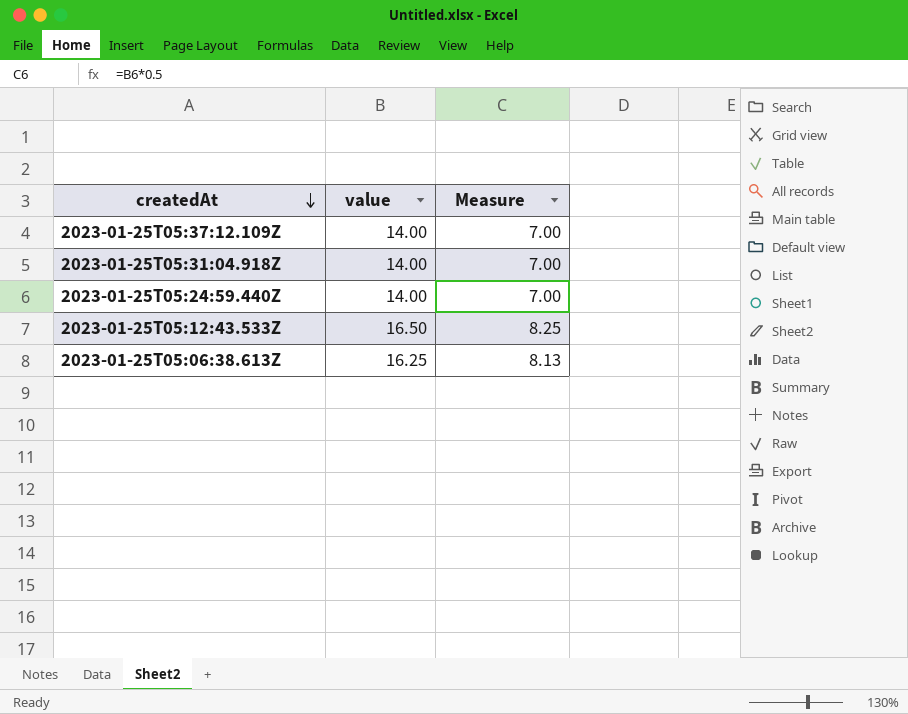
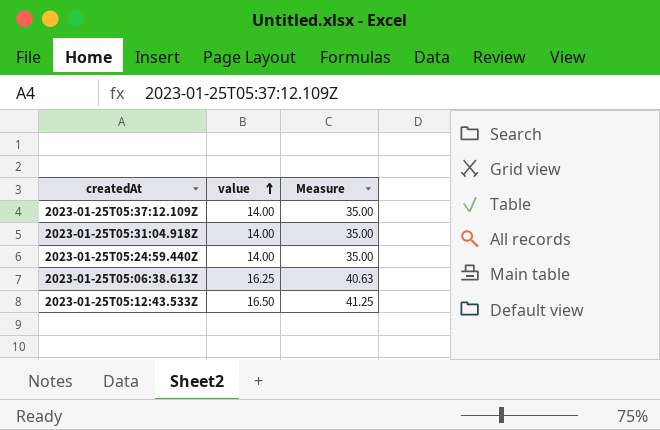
row order: createdAt descending -> value ascending
column Measure | formula: [value] * 0.5 -> [value] * 2.5

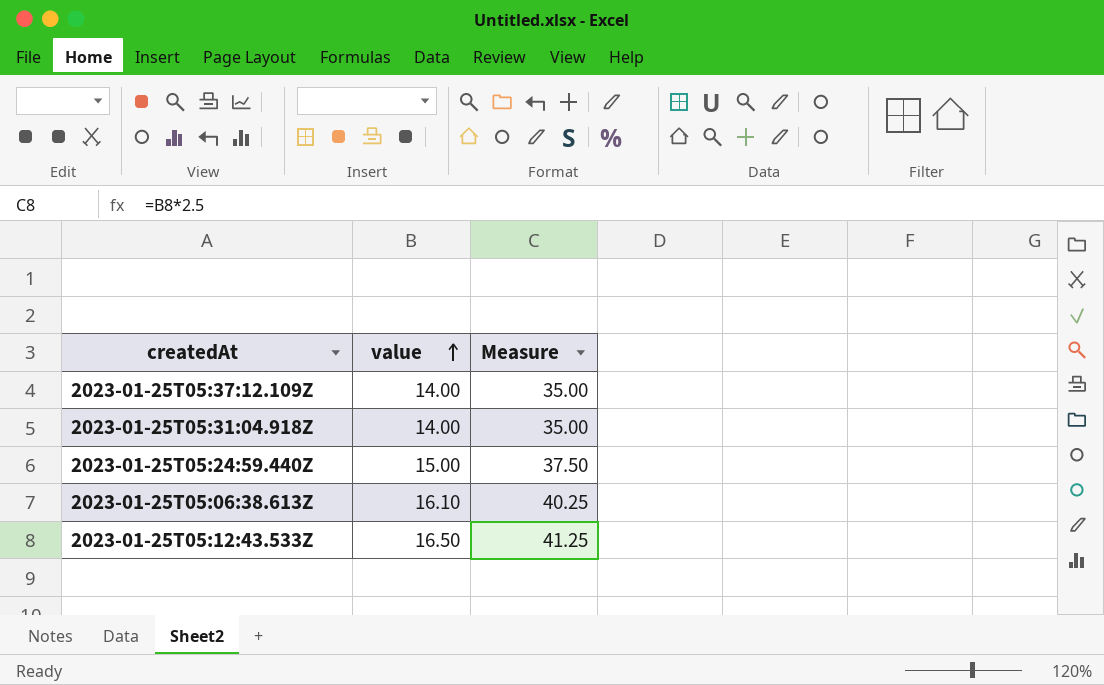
2023-01-25T05:24:59.440Z | value: 14.00 -> 15.00
2023-01-25T05:24:59.440Z | Measure: 35.00 -> 37.50
2023-01-25T05:06:38.613Z | value: 16.25 -> 16.10
2023-01-25T05:06:38.613Z | Measure: 40.63 -> 40.25

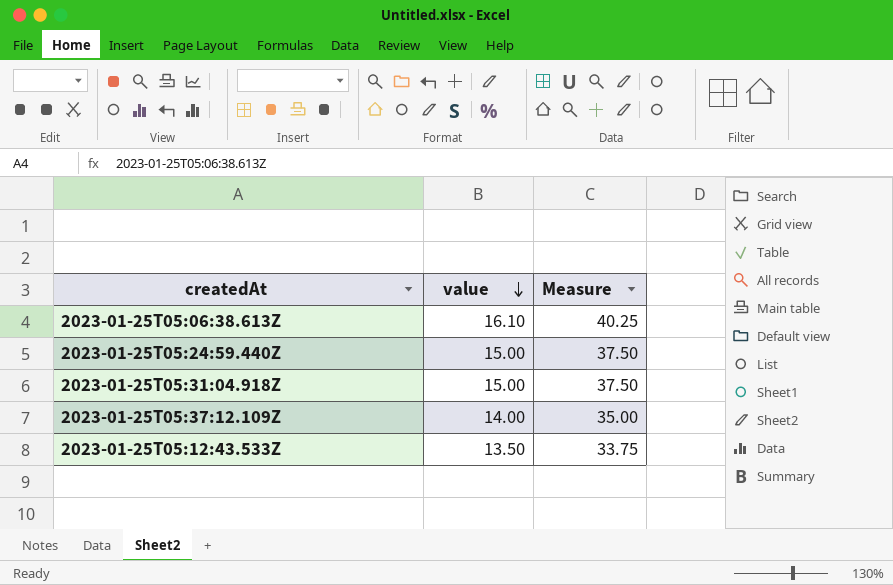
row order: value ascending -> value descending
2023-01-25T05:31:04.918Z | value: 14.00 -> 15.00
2023-01-25T05:31:04.918Z | Measure: 35.00 -> 37.50
2023-01-25T05:12:43.533Z | value: 16.50 -> 13.50
2023-01-25T05:12:43.533Z | Measure: 41.25 -> 33.75

